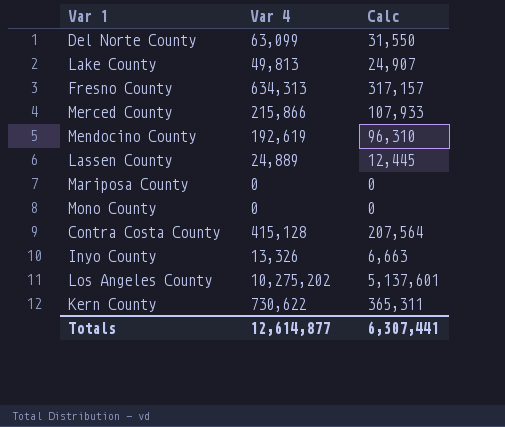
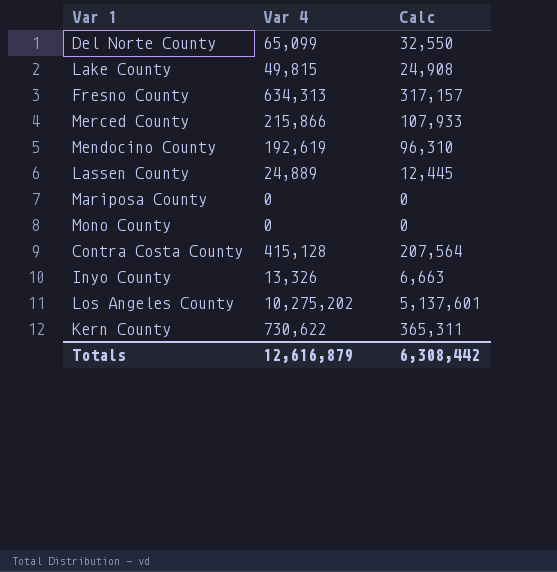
Del Norte County | Var 4: 63,099 -> 65,099
Del Norte County | Calc: 31,550 -> 32,550
Lake County | Var 4: 49,813 -> 49,815
Lake County | Calc: 24,907 -> 24,908
Totals | Var 4: 12,614,877 -> 12,616,879
Totals | Calc: 6,307,441 -> 6,308,442

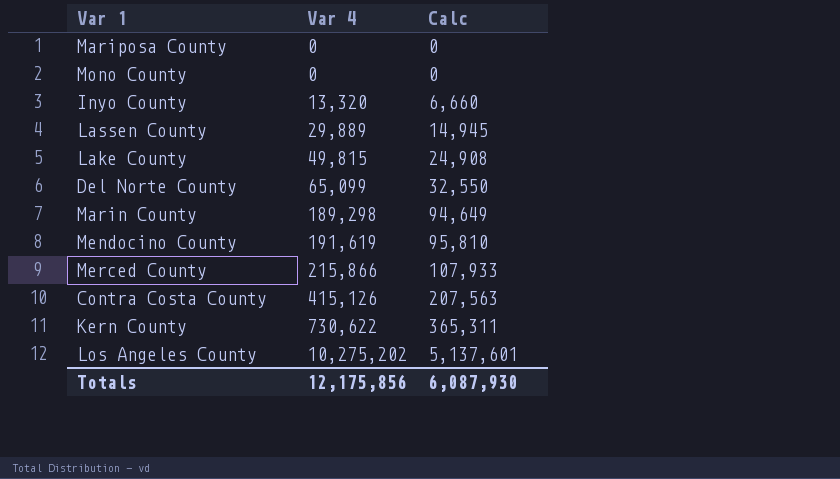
row order: none -> Var 4 ascending
row Fresno County: 634,313 | 317,157 -> none
Inyo County | Var 4: 13,326 -> 13,320
Inyo County | Calc: 6,663 -> 6,660
Lassen County | Var 4: 24,889 -> 29,889
Lassen County | Calc: 12,445 -> 14,945
row Marin County: none -> 189,298 | 94,649
Mendocino County | Var 4: 192,619 -> 191,619
Mendocino County | Calc: 96,310 -> 95,810
Contra Costa County | Var 4: 415,128 -> 415,126
Contra Costa County | Calc: 207,564 -> 207,563
Totals | Var 4: 12,616,879 -> 12,175,856
Totals | Calc: 6,308,442 -> 6,087,930

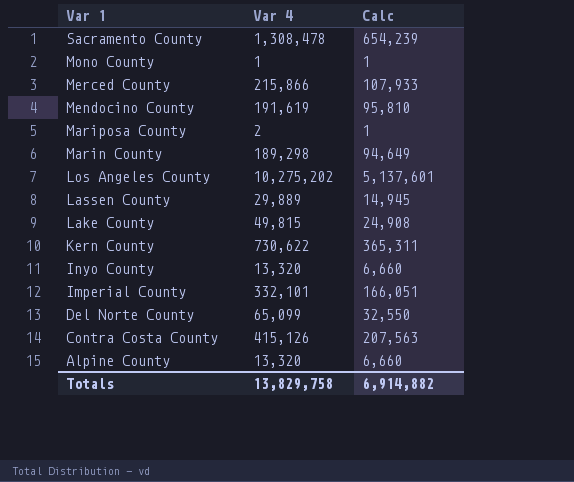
row order: Var 4 ascending -> Var 1 descending
row Sacramento County: none -> 1,308,478 | 654,239
Mono County | Var 4: 0 -> 1
Mono County | Calc: 0 -> 1
Mariposa County | Var 4: 0 -> 2
Mariposa County | Calc: 0 -> 1
row Imperial County: none -> 332,101 | 166,051
row Alpine County: none -> 13,320 | 6,660
Totals | Var 4: 12,175,856 -> 13,829,758
Totals | Calc: 6,087,930 -> 6,914,882

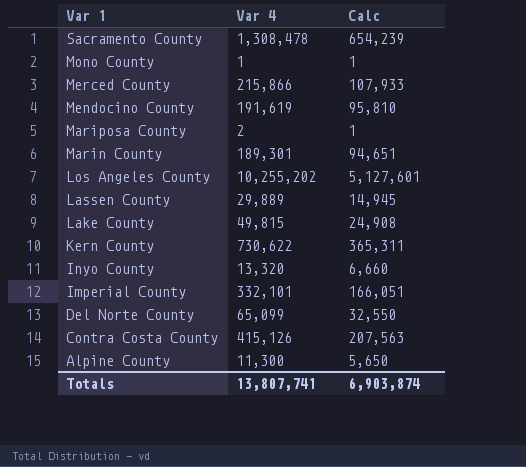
Marin County | Var 4: 189,298 -> 189,301
Marin County | Calc: 94,649 -> 94,651
Los Angeles County | Var 4: 10,275,202 -> 10,255,202
Los Angeles County | Calc: 5,137,601 -> 5,127,601
Alpine County | Var 4: 13,320 -> 11,300
Alpine County | Calc: 6,660 -> 5,650
Totals | Var 4: 13,829,758 -> 13,807,741
Totals | Calc: 6,914,882 -> 6,903,874

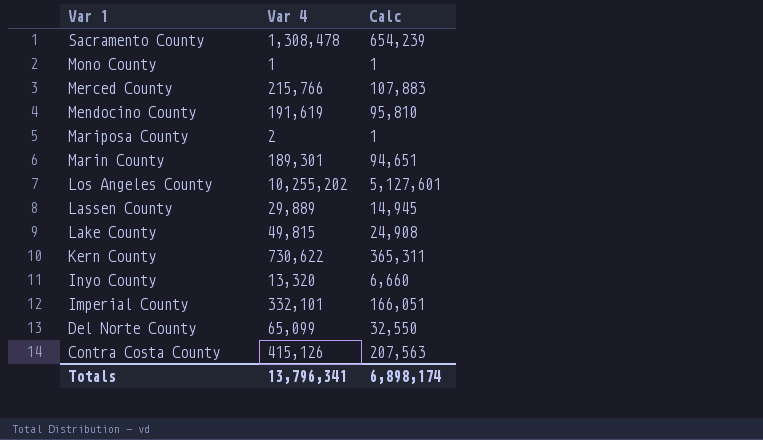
row Alpine County: 11,300 | 5,650 -> none
Merced County | Var 4: 215,866 -> 215,766
Merced County | Calc: 107,933 -> 107,883
Totals | Var 4: 13,807,741 -> 13,796,341
Totals | Calc: 6,903,874 -> 6,898,174

